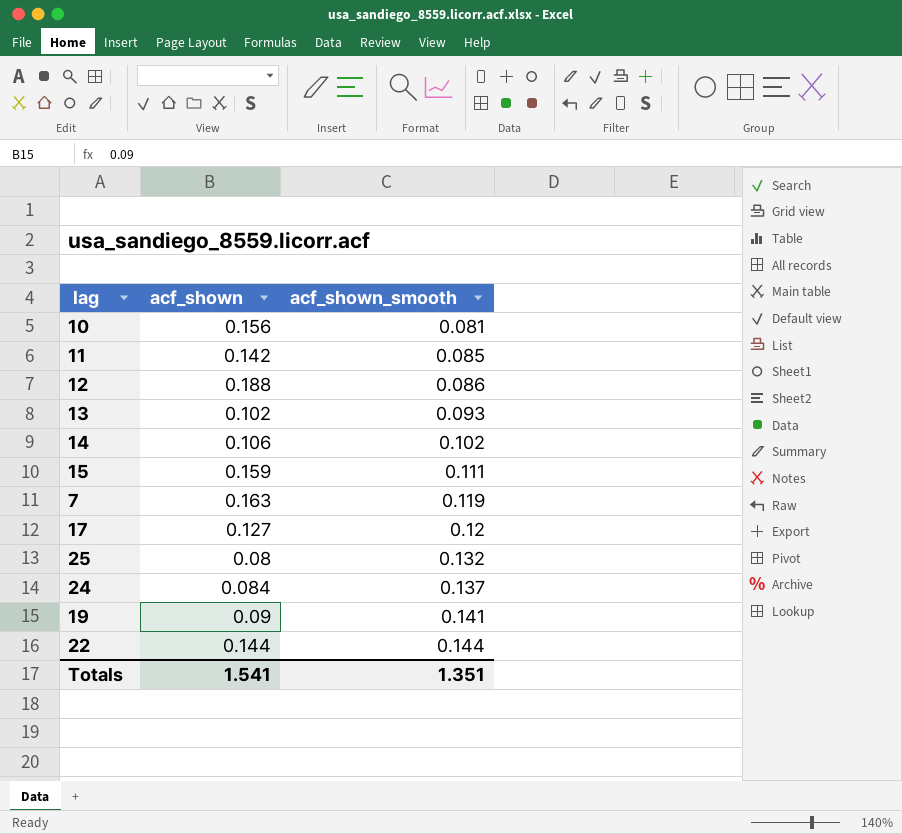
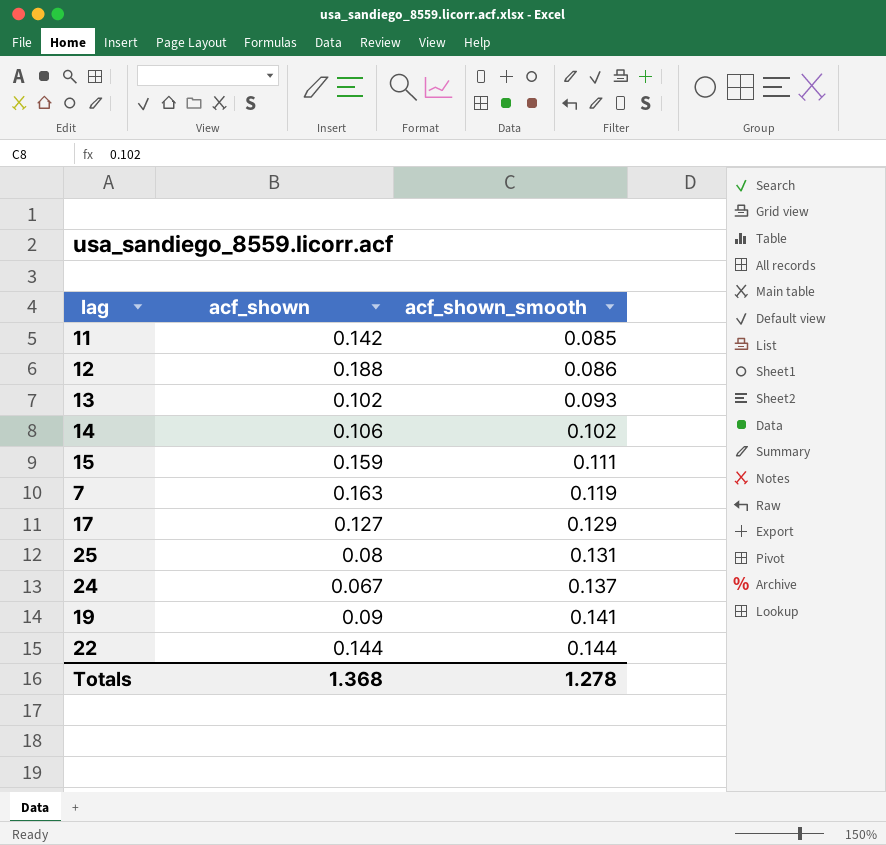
row 10: 0.156 | 0.081 -> none
17 | acf_shown_smooth: 0.12 -> 0.129
25 | acf_shown_smooth: 0.132 -> 0.131
24 | acf_shown: 0.084 -> 0.067
Totals | acf_shown: 1.541 -> 1.368
Totals | acf_shown_smooth: 1.351 -> 1.278

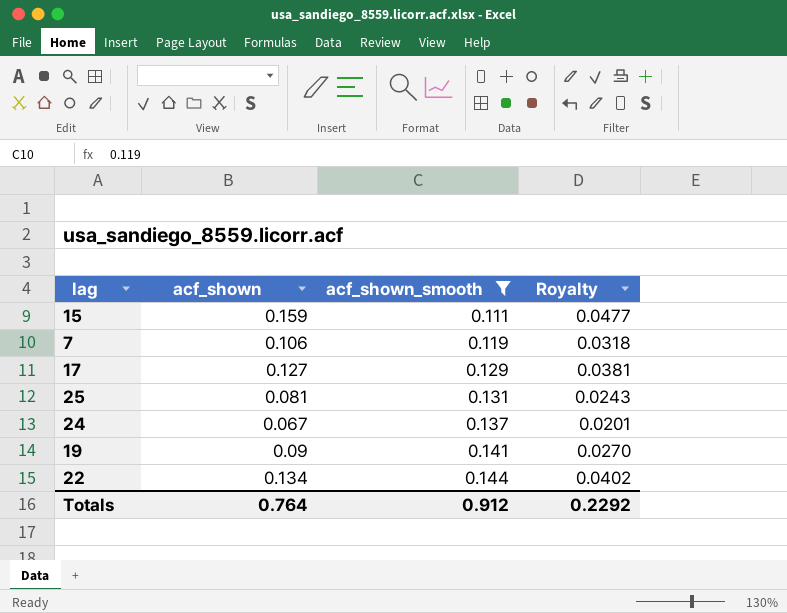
filter: none -> acf_shown_smooth >= 0.111
column Royalty | formula: none -> [acf_shown] * 0.3
7 | acf_shown: 0.163 -> 0.106
25 | acf_shown: 0.08 -> 0.081
22 | acf_shown: 0.144 -> 0.134
Totals | acf_shown: 1.368 -> 0.764
Totals | acf_shown_smooth: 1.278 -> 0.912

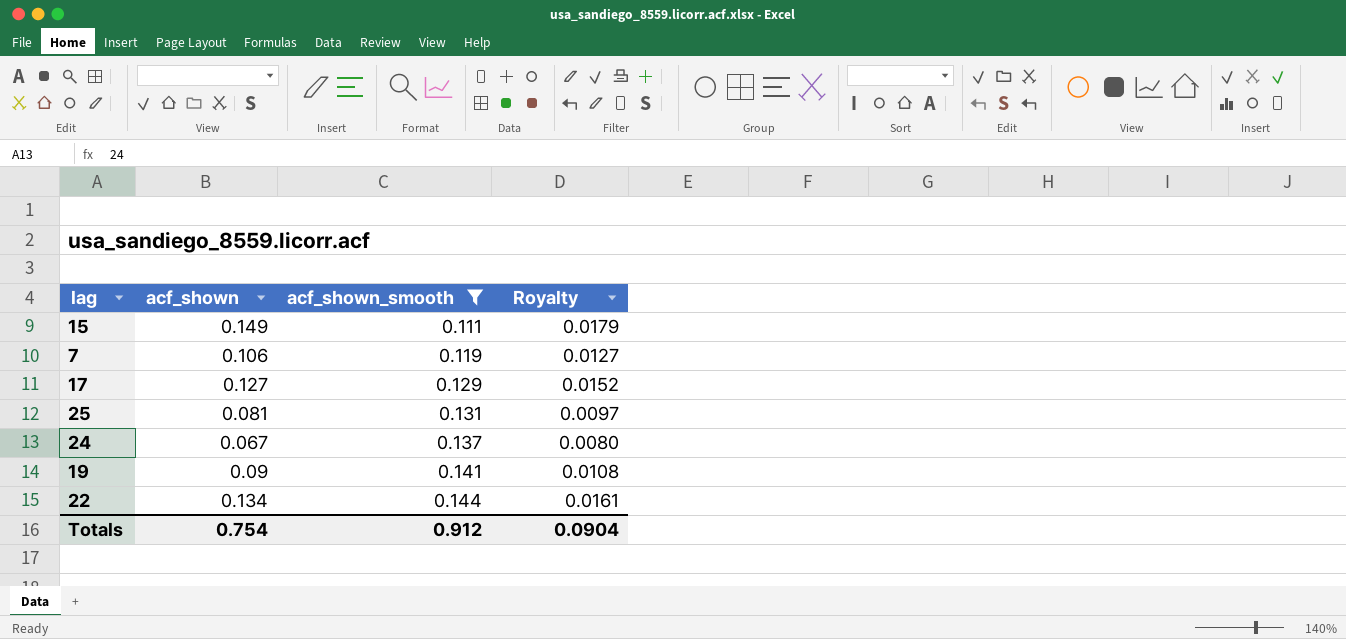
column Royalty | formula: [acf_shown] * 0.3 -> [acf_shown] * 0.12
15 | acf_shown: 0.159 -> 0.149
Totals | acf_shown: 0.764 -> 0.754
Totals | Royalty: 0.2292 -> 0.0904

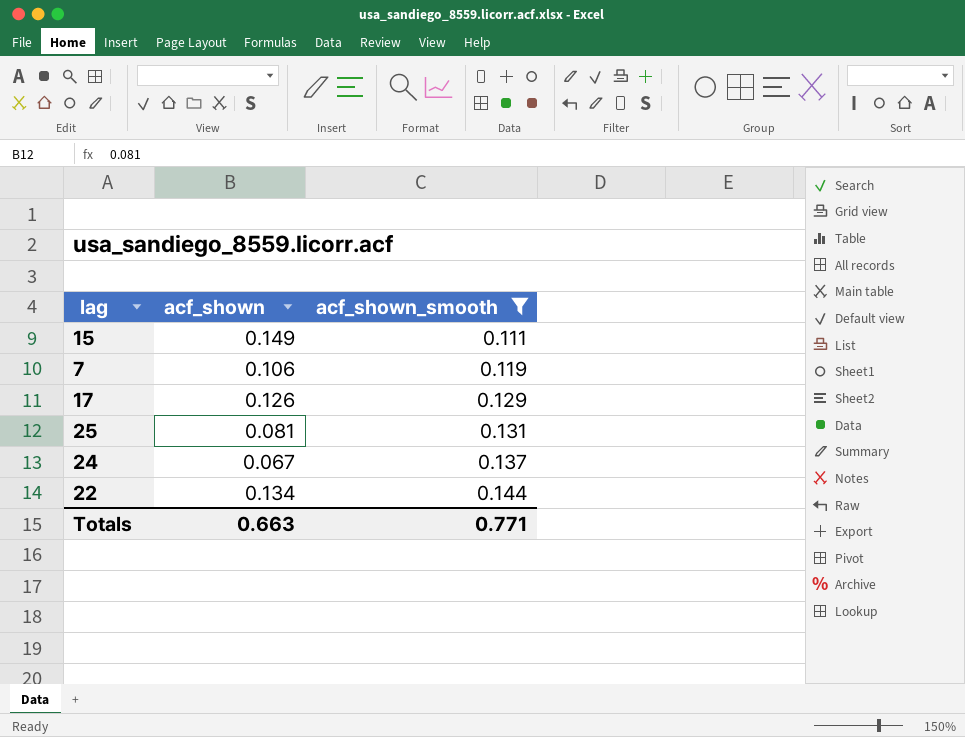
column Royalty | formula: [acf_shown] * 0.12 -> none
row 19: 0.09 | 0.141 | 0.0108 -> none
17 | acf_shown: 0.127 -> 0.126
Totals | acf_shown: 0.754 -> 0.663
Totals | acf_shown_smooth: 0.912 -> 0.771

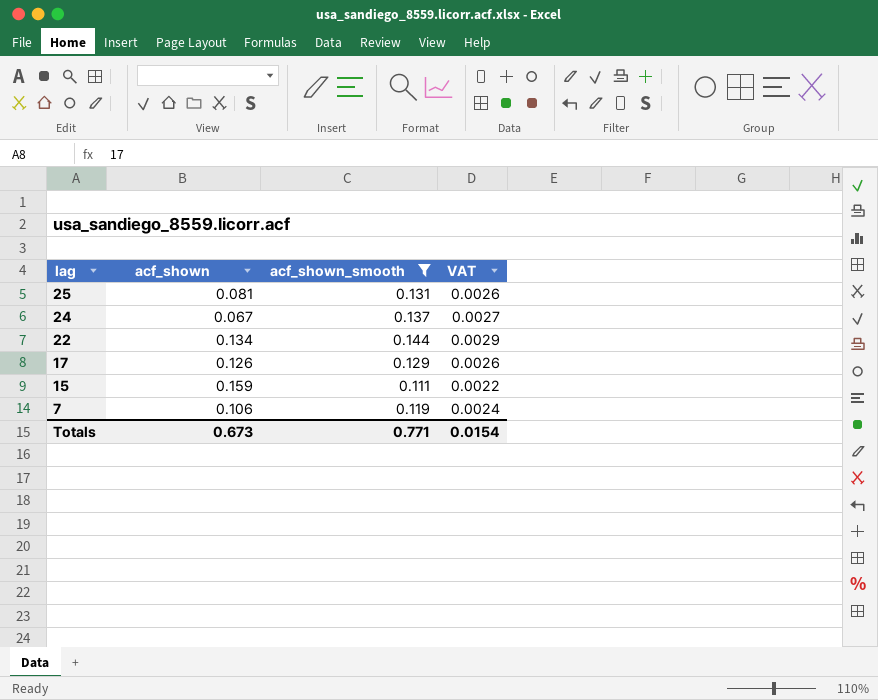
row order: acf_shown_smooth ascending -> lag descending
column VAT | formula: none -> [acf_shown_smooth] * 0.02
15 | acf_shown: 0.149 -> 0.159
Totals | acf_shown: 0.663 -> 0.673

